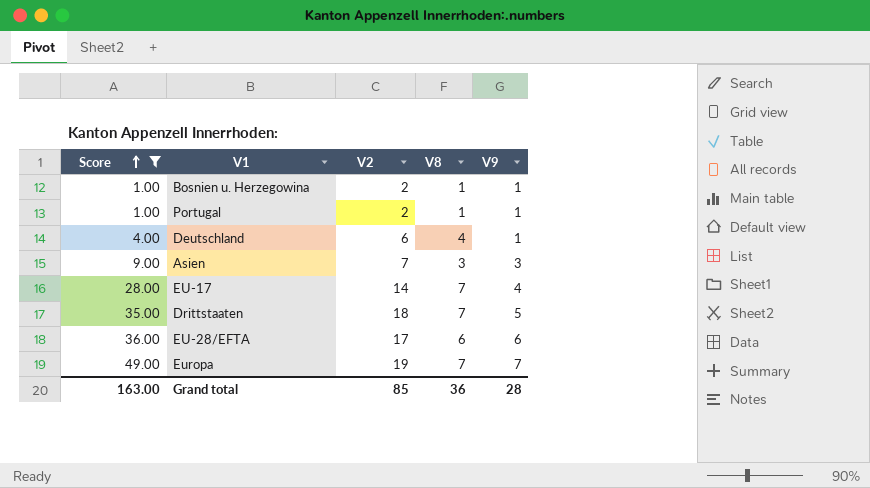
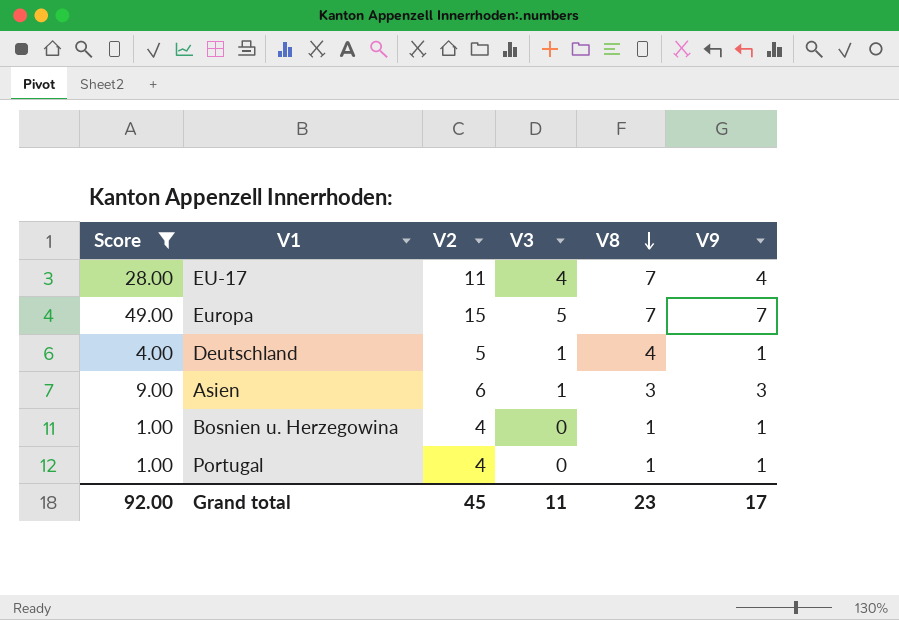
row order: Score ascending -> V8 descending
column V3 | position: none -> 4
row Drittstaaten: 35.00 | 18 | 7 | 5 -> none
row EU-28/EFTA: 36.00 | 17 | 6 | 6 -> none
EU-17 | V2: 14 -> 11
Europa | V2: 19 -> 15
Deutschland | V2: 6 -> 5
Asien | V2: 7 -> 6
Bosnien u. Herzegowina | V2: 2 -> 4
Portugal | V2: 2 -> 4
Grand total | Score: 163.00 -> 92.00
Grand total | V2: 85 -> 45
Grand total | V8: 36 -> 23
Grand total | V9: 28 -> 17

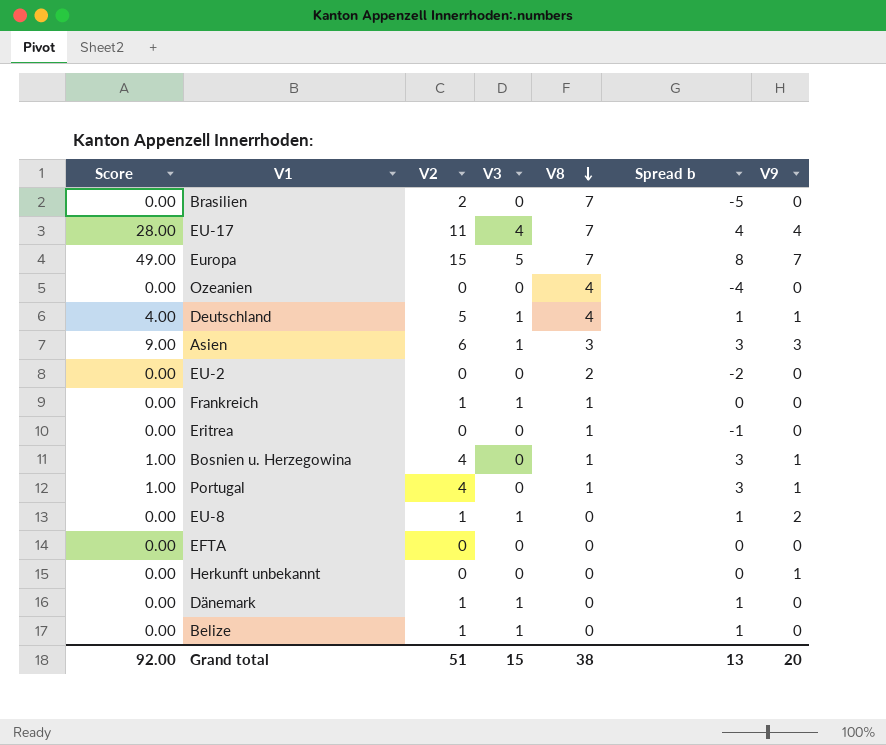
filter: Score != 0.00 -> none
column Spread b | formula: none -> [V2] - [V8]
Grand total | V2: 45 -> 51
Grand total | V3: 11 -> 15
Grand total | V8: 23 -> 38
Grand total | V9: 17 -> 20

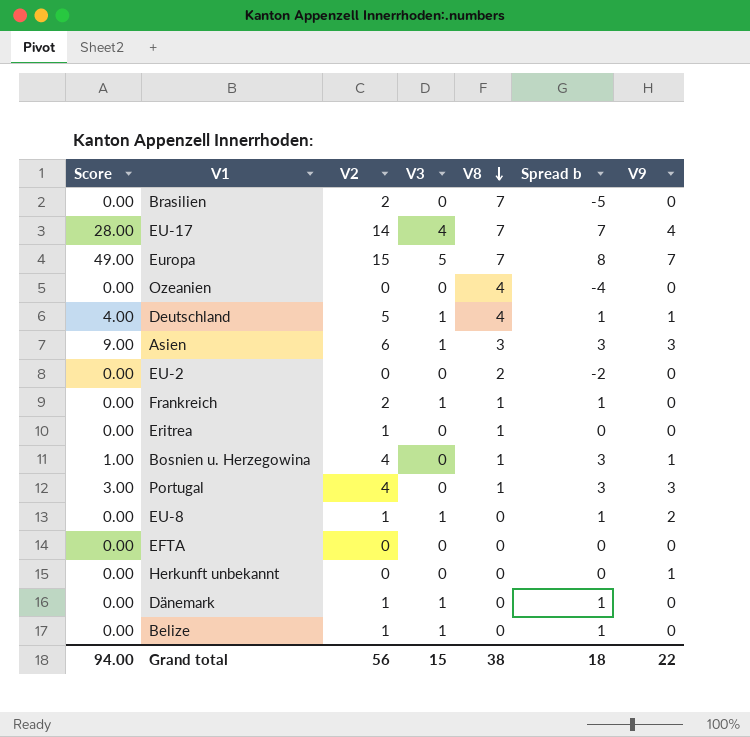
EU-17 | V2: 11 -> 14
EU-17 | Spread b: 4 -> 7
Frankreich | V2: 1 -> 2
Frankreich | Spread b: 0 -> 1
Eritrea | V2: 0 -> 1
Eritrea | Spread b: -1 -> 0
Portugal | Score: 1.00 -> 3.00
Portugal | V9: 1 -> 3
Grand total | Score: 92.00 -> 94.00
Grand total | V2: 51 -> 56
Grand total | Spread b: 13 -> 18
Grand total | V9: 20 -> 22

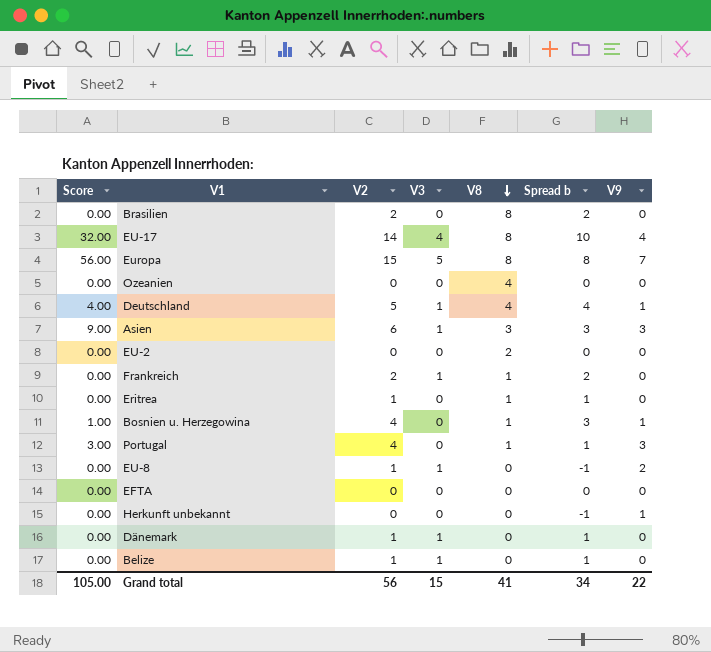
column Spread b | formula: [V2] - [V8] -> [V2] - [V9]
Brasilien | V8: 7 -> 8
EU-17 | Score: 28.00 -> 32.00
EU-17 | V8: 7 -> 8
Europa | Score: 49.00 -> 56.00
Europa | V8: 7 -> 8
Grand total | Score: 94.00 -> 105.00
Grand total | V8: 38 -> 41
Grand total | Spread b: 18 -> 34

